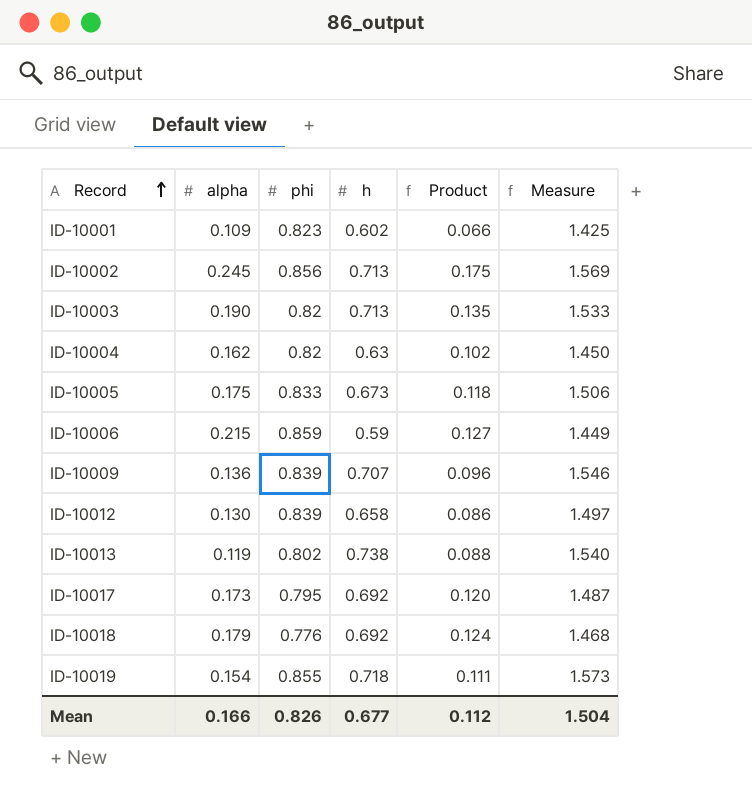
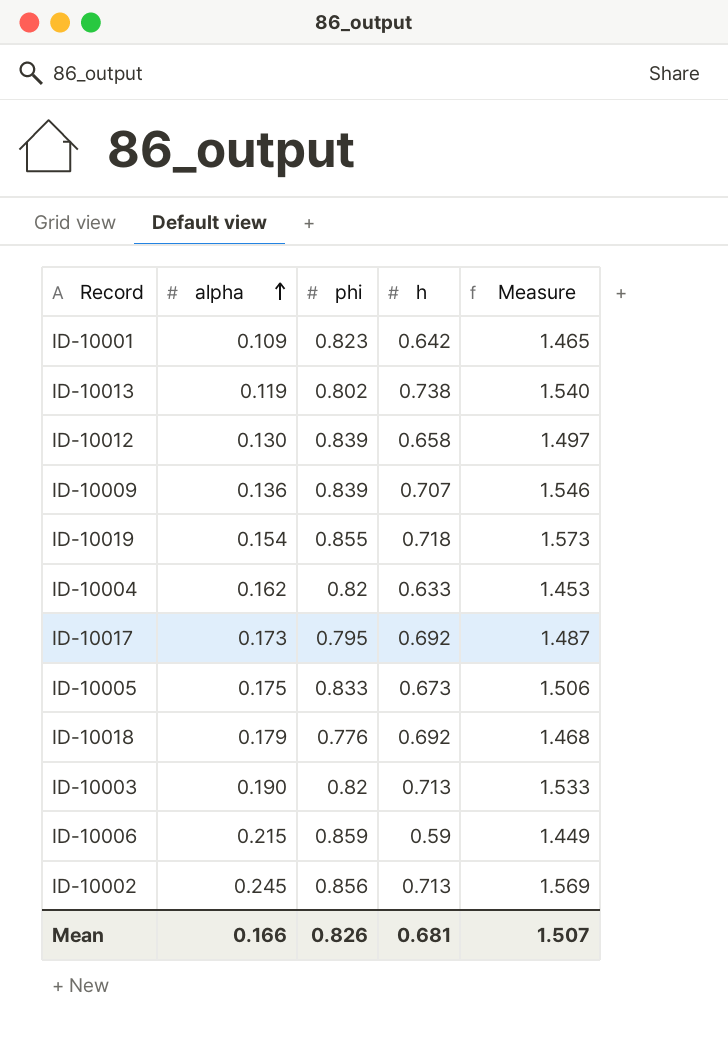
row order: Record ascending -> alpha ascending
column Product | formula: [alpha] * [h] -> none
ID-10001 | h: 0.602 -> 0.642
ID-10001 | Measure: 1.425 -> 1.465
ID-10004 | h: 0.63 -> 0.633
ID-10004 | Measure: 1.450 -> 1.453
Mean | h: 0.677 -> 0.681
Mean | Measure: 1.504 -> 1.507

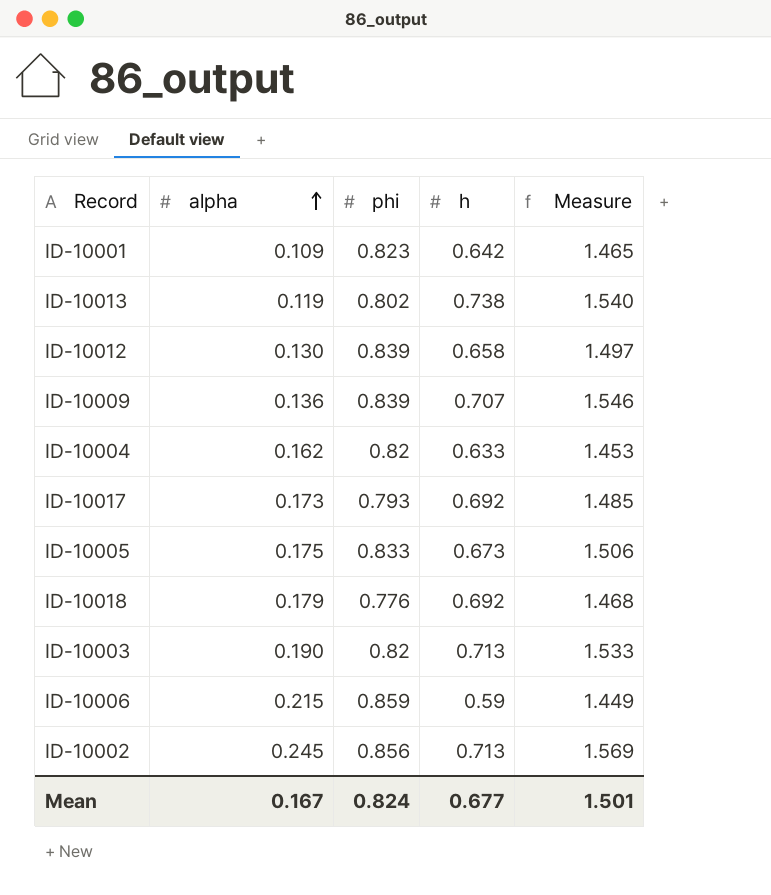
row ID-10019: 0.154 | 0.855 | 0.718 | 1.573 -> none
ID-10017 | phi: 0.795 -> 0.793
ID-10017 | Measure: 1.487 -> 1.485
Mean | alpha: 0.166 -> 0.167
Mean | phi: 0.826 -> 0.824
Mean | h: 0.681 -> 0.677
Mean | Measure: 1.507 -> 1.501

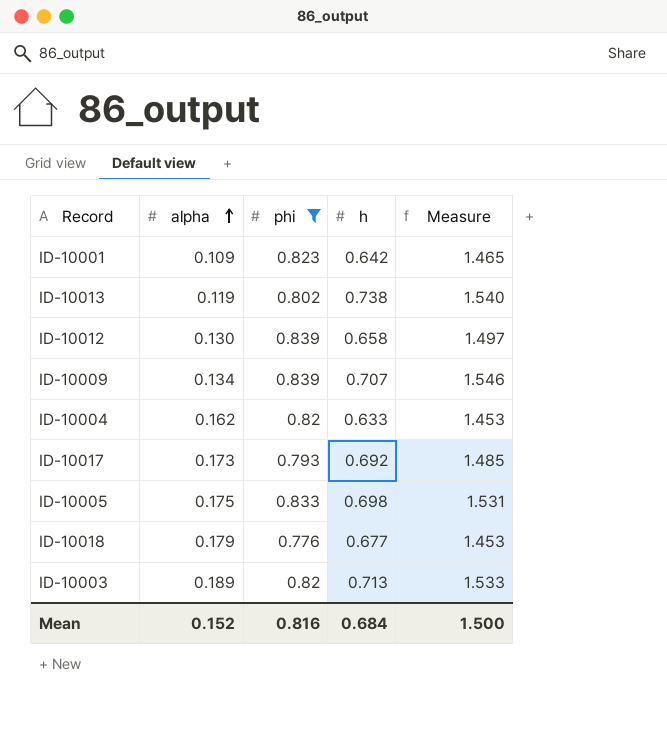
filter: none -> phi <= 0.839
ID-10009 | alpha: 0.136 -> 0.134
ID-10005 | h: 0.673 -> 0.698
ID-10005 | Measure: 1.506 -> 1.531
ID-10018 | h: 0.692 -> 0.677
ID-10018 | Measure: 1.468 -> 1.453
ID-10003 | alpha: 0.190 -> 0.189
Mean | alpha: 0.167 -> 0.152
Mean | phi: 0.824 -> 0.816
Mean | h: 0.677 -> 0.684
Mean | Measure: 1.501 -> 1.500

